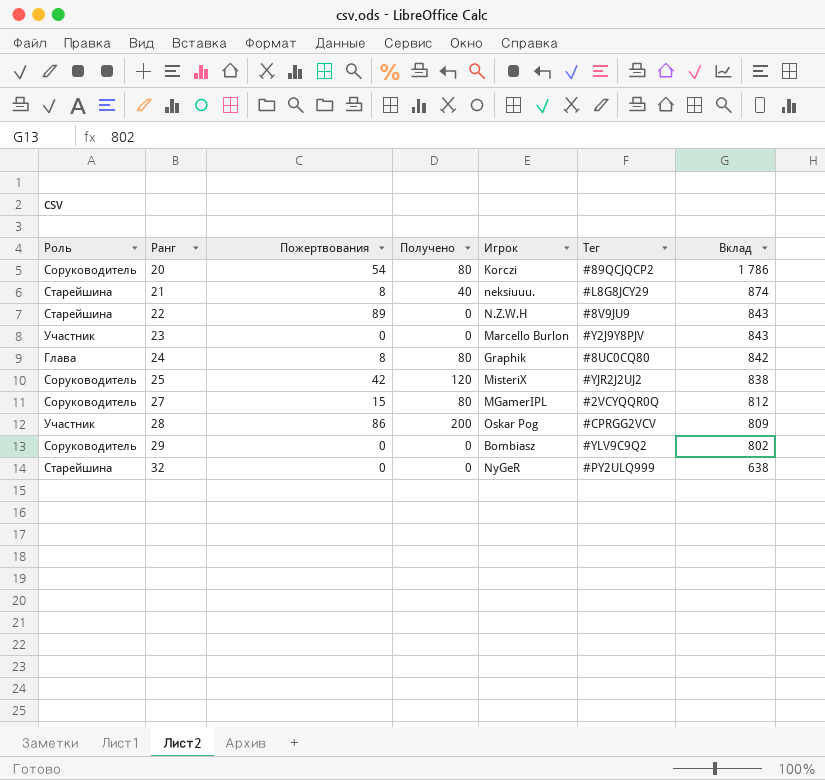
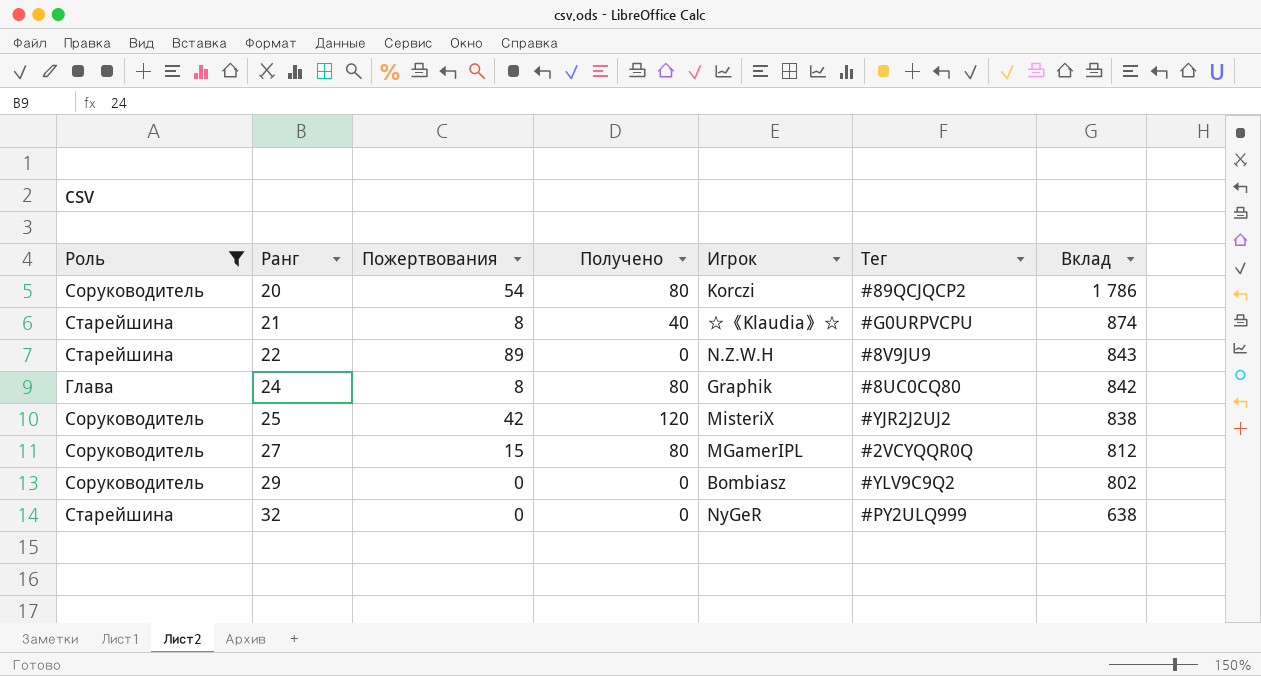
filter: none -> Роль != Участник
21 | Игрок: neksiuuu. -> ☆《Klaudia》☆
21 | Тег: #L8G8JCY29 -> #G0URPVCPU

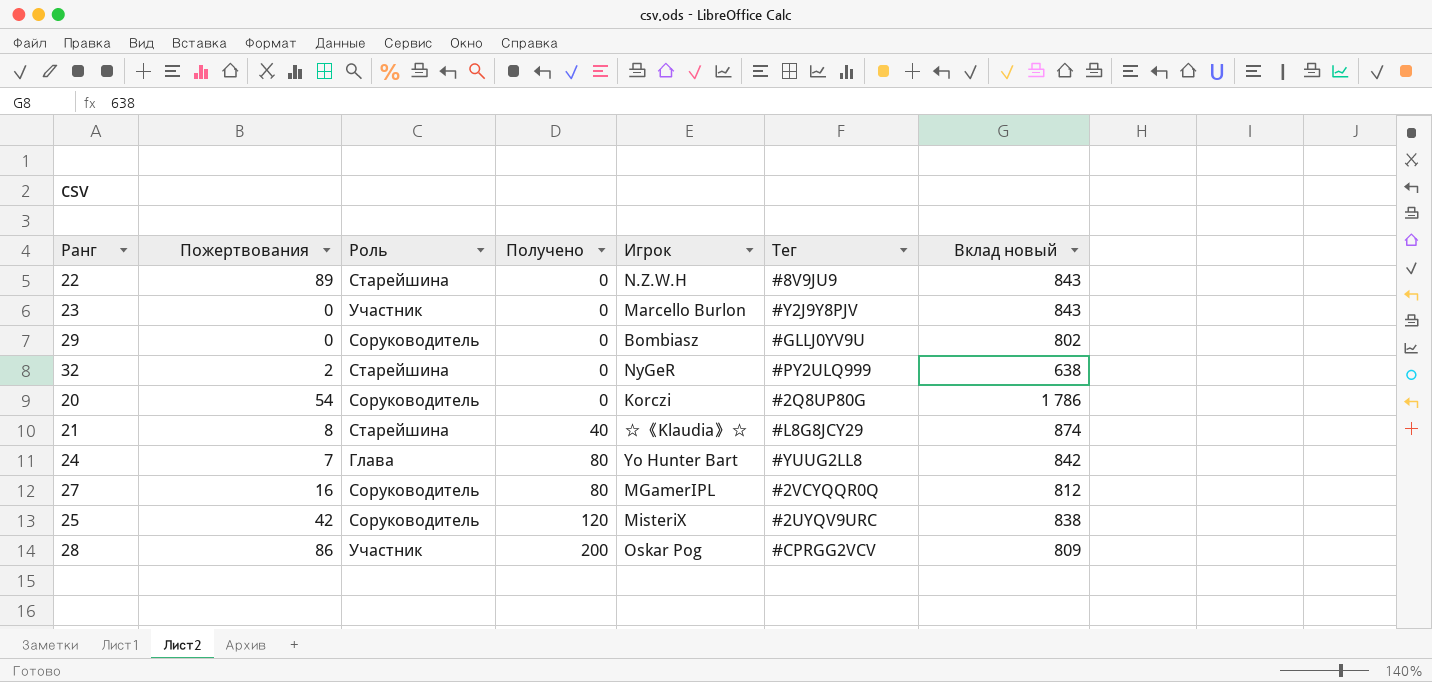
filter: Роль != Участник -> none
row order: Ранг ascending -> Получено ascending
column Роль | position: 1 -> 3
column name: Вклад -> Вклад новый
29 | Тег: #YLV9C9Q2 -> #GLLJ0YV9U
32 | Пожертвования: 0 -> 2
20 | Получено: 80 -> 0
20 | Тег: #89QCJQCP2 -> #2Q8UP80G
21 | Тег: #G0URPVCPU -> #L8G8JCY29
24 | Пожертвования: 8 -> 7
24 | Игрок: Graphik -> Yo Hunter Bart
24 | Тег: #8UC0CQ80 -> #YUUG2LL8
27 | Пожертвования: 15 -> 16
25 | Тег: #YJR2J2UJ2 -> #2UYQV9URC

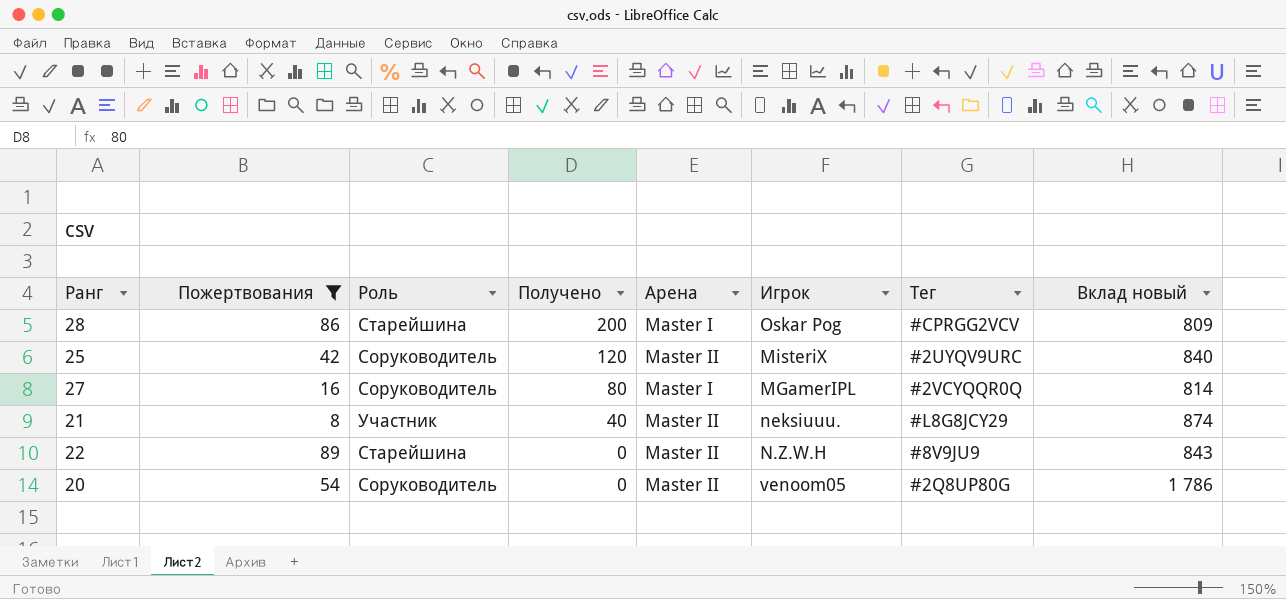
filter: none -> Пожертвования >= 8
row order: Получено ascending -> Получено descending
column Арена | position: none -> 5
28 | Роль: Участник -> Старейшина
25 | Вклад новый: 838 -> 840
27 | Вклад новый: 812 -> 814
21 | Роль: Старейшина -> Участник
21 | Игрок: ☆《Klaudia》☆ -> neksiuuu.
20 | Игрок: Korczi -> venoom05

